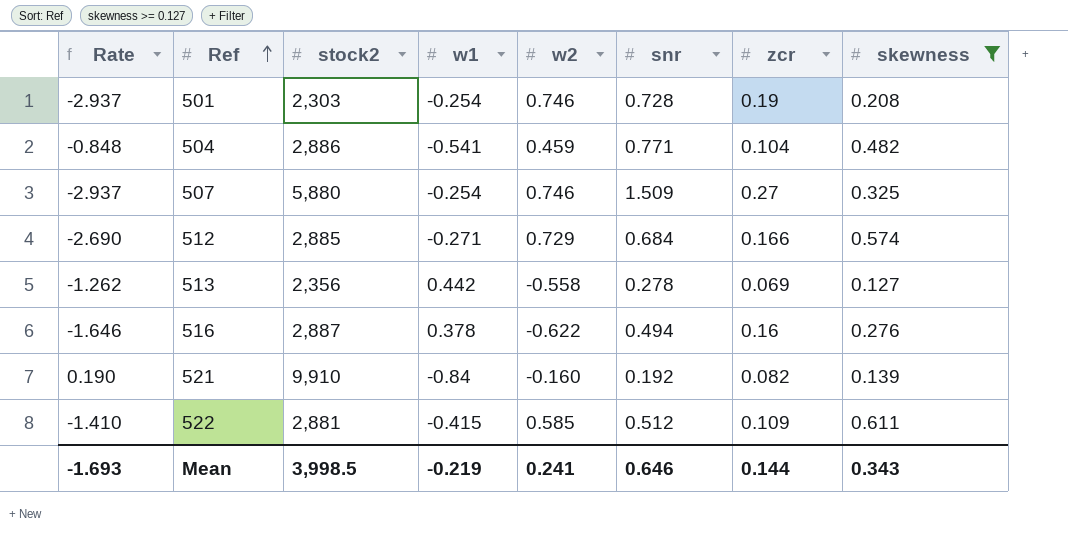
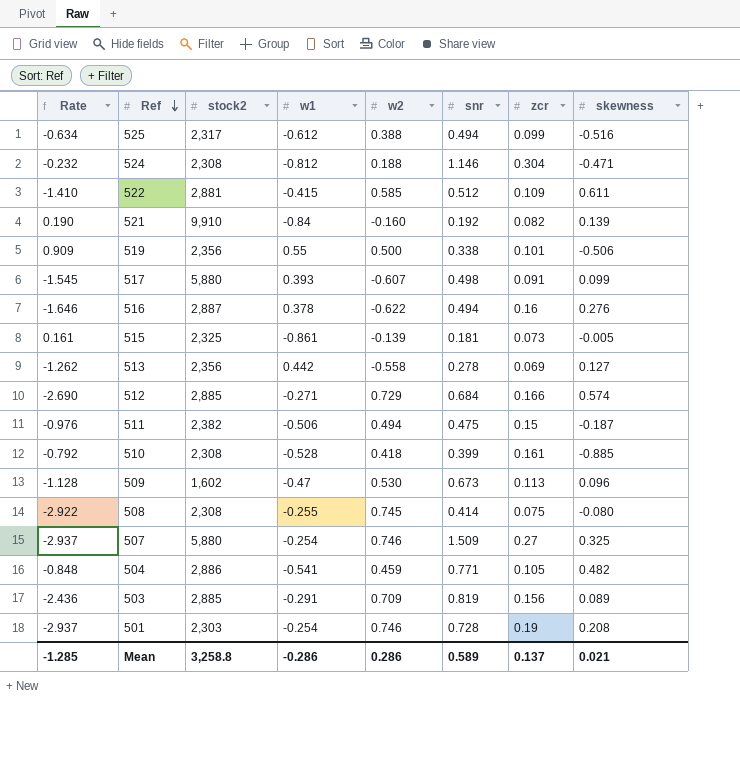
filter: skewness >= 0.127 -> none
row order: Ref ascending -> Ref descending
504 | zcr: 0.104 -> 0.105
Mean | Rate: -1.693 -> -1.285
Mean | stock2: 3,998.5 -> 3,258.8
Mean | w1: -0.219 -> -0.286
Mean | w2: 0.241 -> 0.286
Mean | snr: 0.646 -> 0.589
Mean | zcr: 0.144 -> 0.137
Mean | skewness: 0.343 -> 0.021

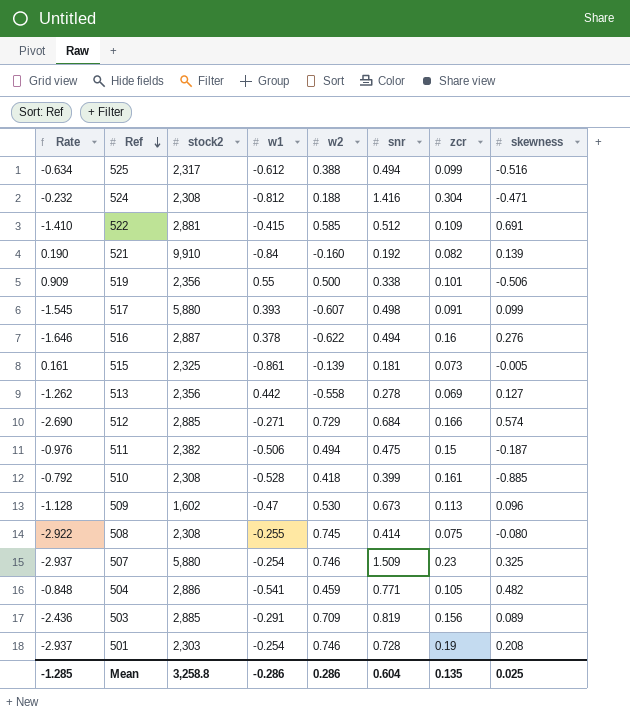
524 | snr: 1.146 -> 1.416
522 | skewness: 0.611 -> 0.691
507 | zcr: 0.27 -> 0.23
Mean | snr: 0.589 -> 0.604
Mean | zcr: 0.137 -> 0.135
Mean | skewness: 0.021 -> 0.025

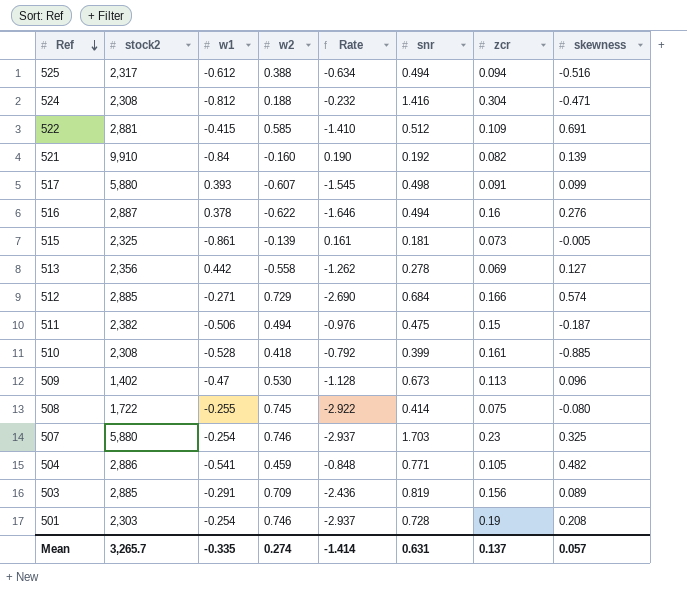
column Rate | position: 1 -> 5
row 519: 0.909 | 2,356 | 0.55 | 0.500 | 0.338 | 0.101 | -0.506 -> none
525 | zcr: 0.099 -> 0.094
509 | stock2: 1,602 -> 1,402
508 | stock2: 2,308 -> 1,722
507 | snr: 1.509 -> 1.703
Mean | stock2: 3,258.8 -> 3,265.7
Mean | w1: -0.286 -> -0.335
Mean | w2: 0.286 -> 0.274
Mean | Rate: -1.285 -> -1.414
Mean | snr: 0.604 -> 0.631
Mean | zcr: 0.135 -> 0.137
Mean | skewness: 0.025 -> 0.057

